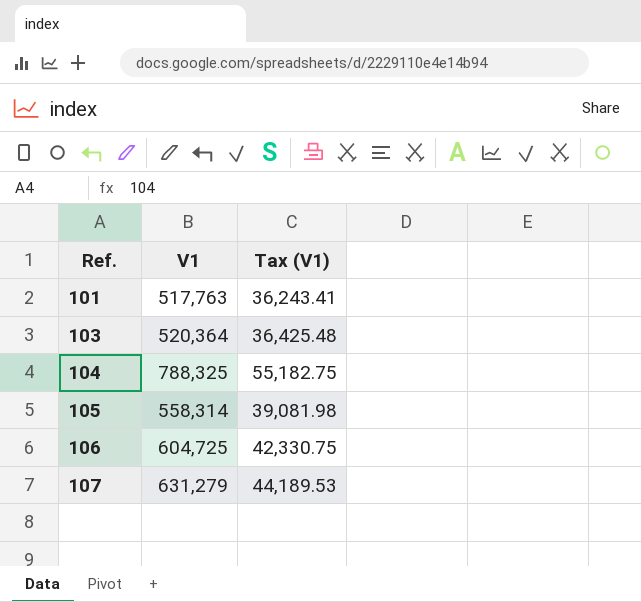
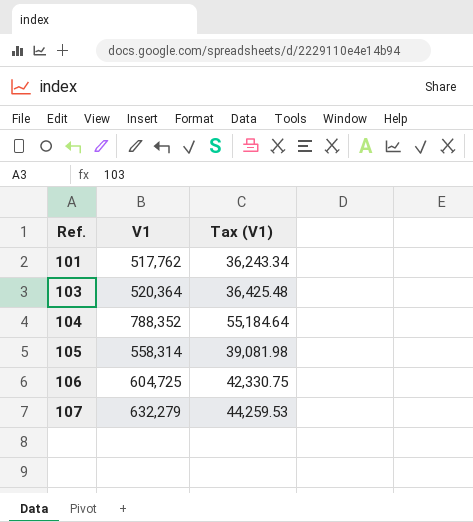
101 | V1: 517,763 -> 517,762
101 | Tax (V1): 36,243.41 -> 36,243.34
104 | V1: 788,325 -> 788,352
104 | Tax (V1): 55,182.75 -> 55,184.64
107 | V1: 631,279 -> 632,279
107 | Tax (V1): 44,189.53 -> 44,259.53

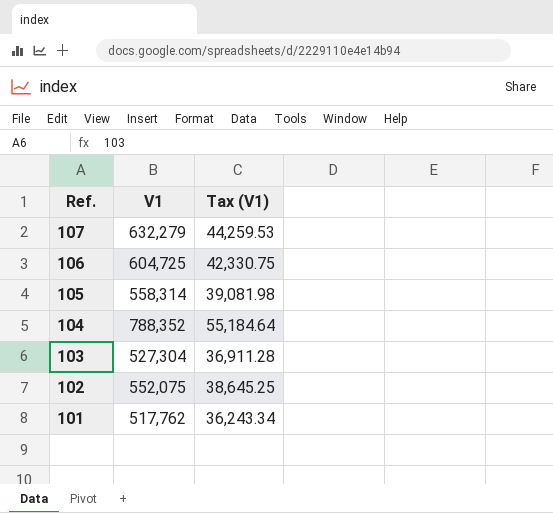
row order: Ref. ascending -> Ref. descending
103 | V1: 520,364 -> 527,304
103 | Tax (V1): 36,425.48 -> 36,911.28
row 102: none -> 552,075 | 38,645.25

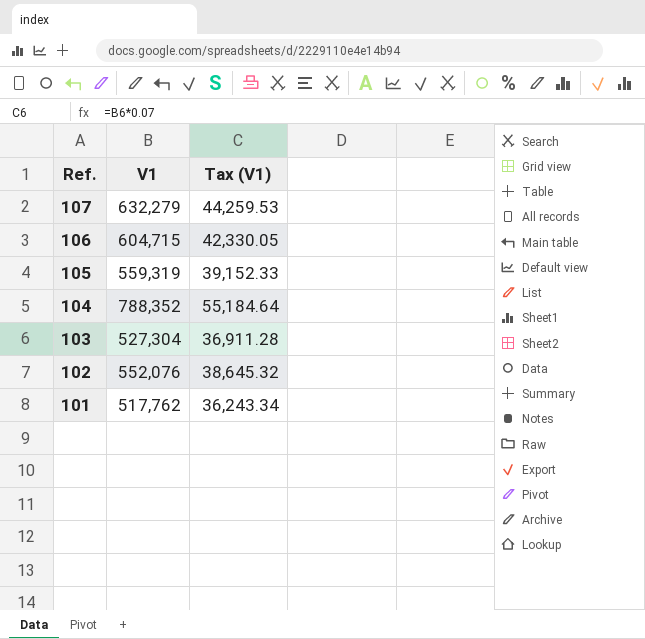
106 | V1: 604,725 -> 604,715
106 | Tax (V1): 42,330.75 -> 42,330.05
105 | V1: 558,314 -> 559,319
105 | Tax (V1): 39,081.98 -> 39,152.33
102 | V1: 552,075 -> 552,076
102 | Tax (V1): 38,645.25 -> 38,645.32

